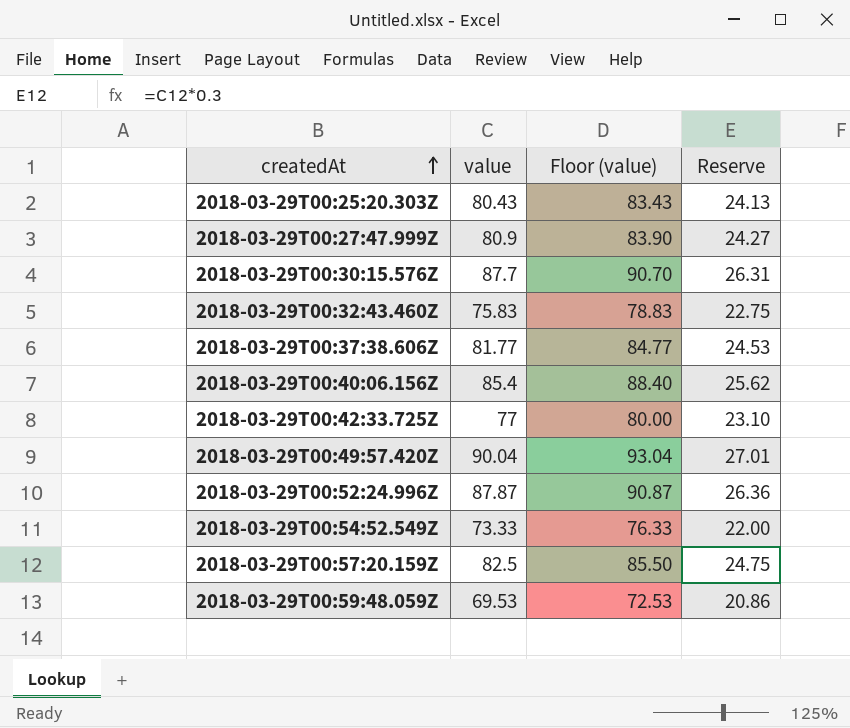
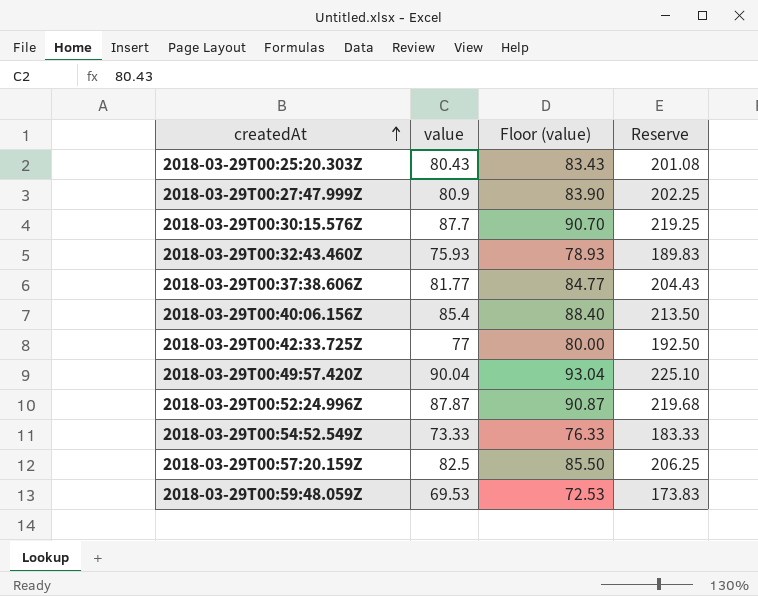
column Reserve | formula: [value] * 0.3 -> [value] * 2.5
2018-03-29T00:32:43.460Z | value: 75.83 -> 75.93
2018-03-29T00:32:43.460Z | Floor (value): 78.83 -> 78.93

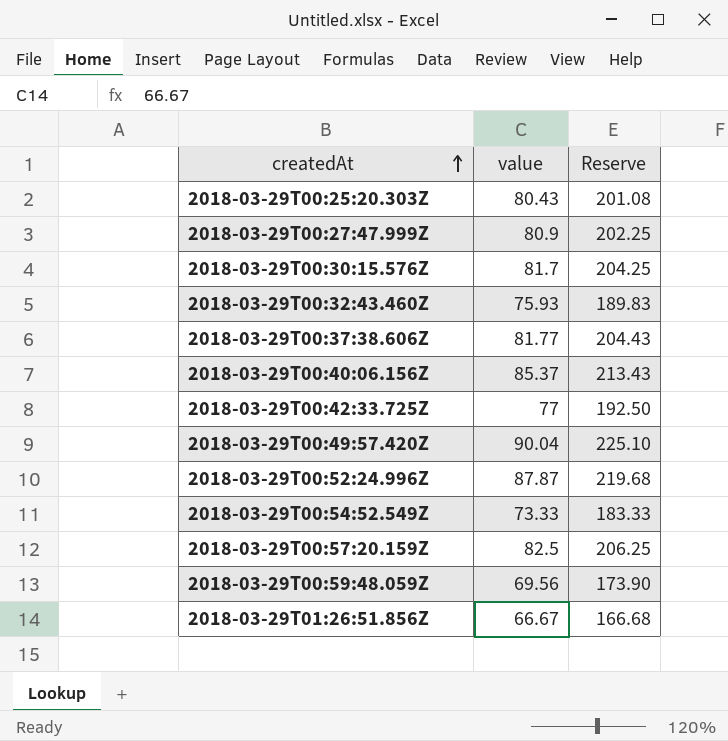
column Floor (value) | formula: [value] + 3 -> none
2018-03-29T00:30:15.576Z | value: 87.7 -> 81.7
2018-03-29T00:30:15.576Z | Reserve: 219.25 -> 204.25
2018-03-29T00:40:06.156Z | value: 85.4 -> 85.37
2018-03-29T00:40:06.156Z | Reserve: 213.50 -> 213.43
2018-03-29T00:59:48.059Z | value: 69.53 -> 69.56
2018-03-29T00:59:48.059Z | Reserve: 173.83 -> 173.90
row 2018-03-29T01:26:51.856Z: none -> 66.67 | 166.68

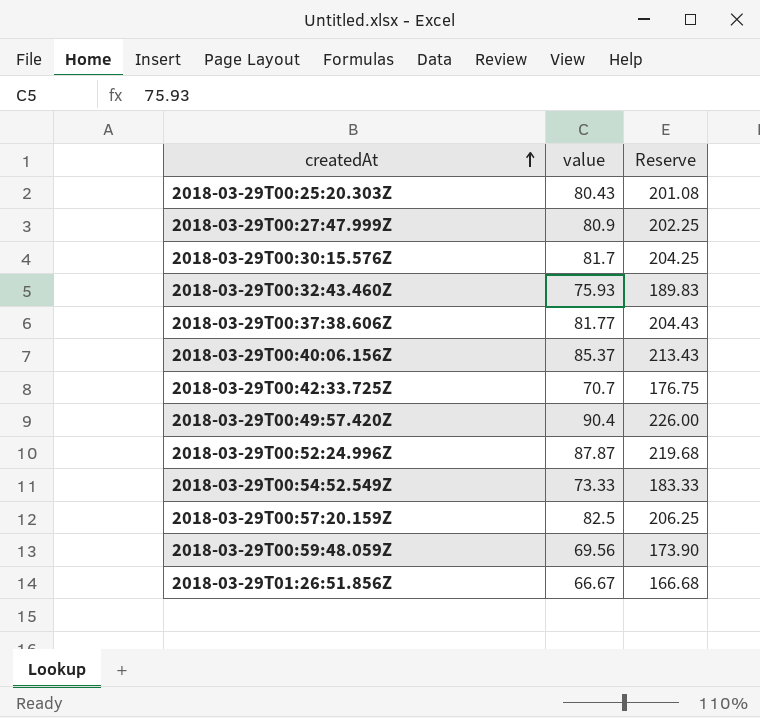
2018-03-29T00:42:33.725Z | value: 77 -> 70.7
2018-03-29T00:42:33.725Z | Reserve: 192.50 -> 176.75
2018-03-29T00:49:57.420Z | value: 90.04 -> 90.4
2018-03-29T00:49:57.420Z | Reserve: 225.10 -> 226.00

